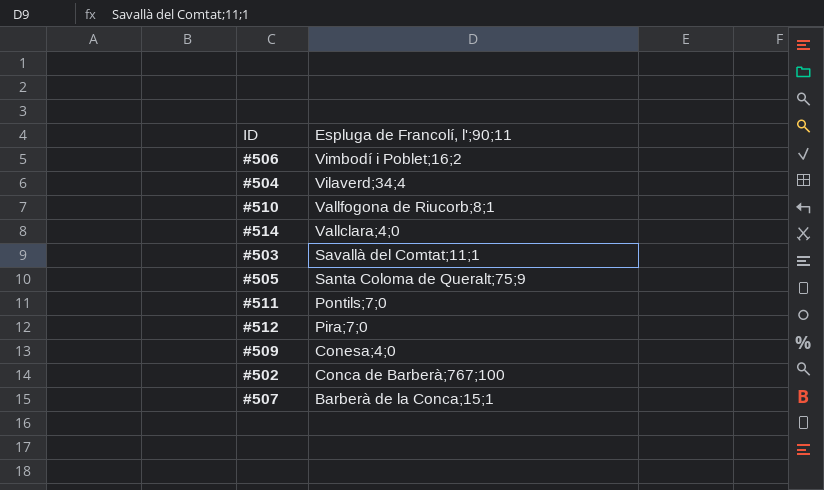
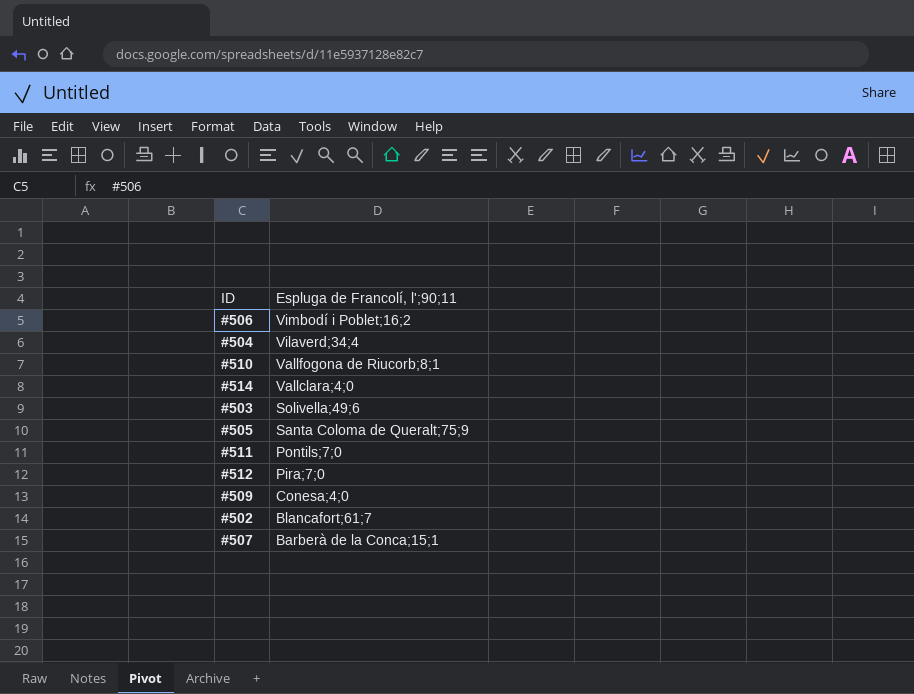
#503 | Espluga de Francolí, l';90;11: Savallà del Comtat;11;1 -> Solivella;49;6
#502 | Espluga de Francolí, l';90;11: Conca de Barberà;767;100 -> Blancafort;61;7

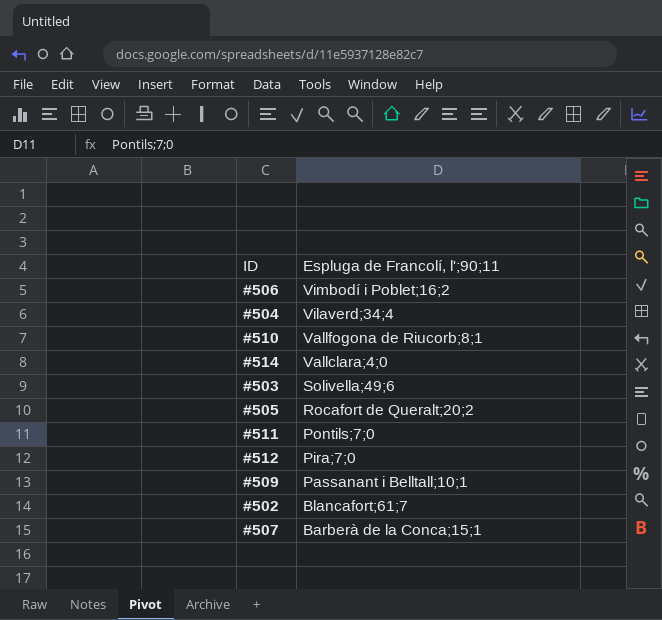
#505 | Espluga de Francolí, l';90;11: Santa Coloma de Queralt;75;9 -> Rocafort de Queralt;20;2
#509 | Espluga de Francolí, l';90;11: Conesa;4;0 -> Passanant i Belltall;10;1

